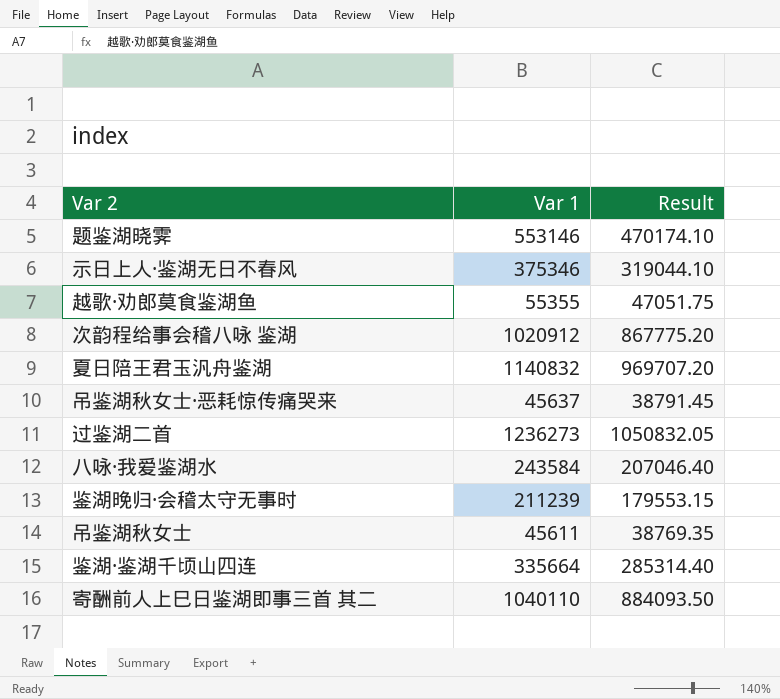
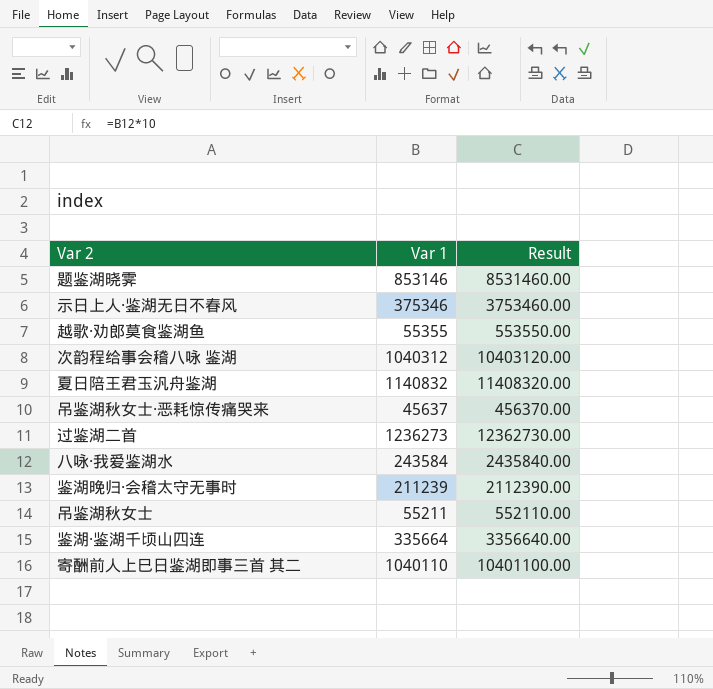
column Result | formula: [Var 1] * 0.85 -> [Var 1] * 10
题鉴湖晓霁 | Var 1: 553146 -> 853146
次韵程给事会稽八咏 鉴湖 | Var 1: 1020912 -> 1040312
吊鉴湖秋女士 | Var 1: 45611 -> 55211

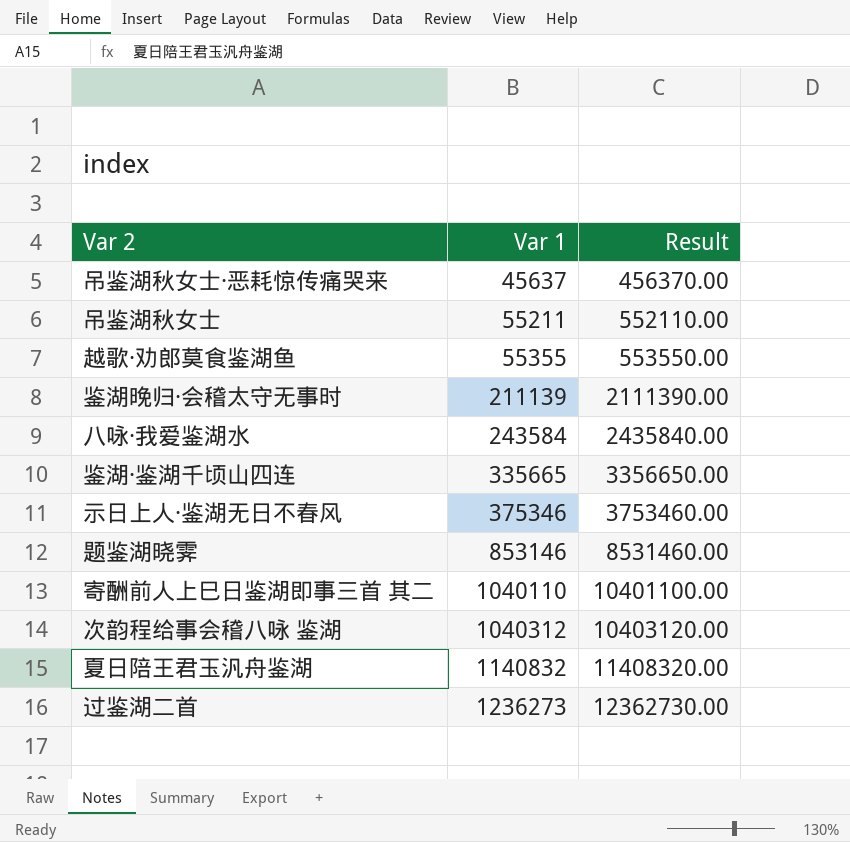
row order: none -> Var 1 ascending
鉴湖晚归·会稽太守无事时 | Var 1: 211239 -> 211139
鉴湖晚归·会稽太守无事时 | Result: 2112390.00 -> 2111390.00
鉴湖·鉴湖千顷山四连 | Var 1: 335664 -> 335665
鉴湖·鉴湖千顷山四连 | Result: 3356640.00 -> 3356650.00

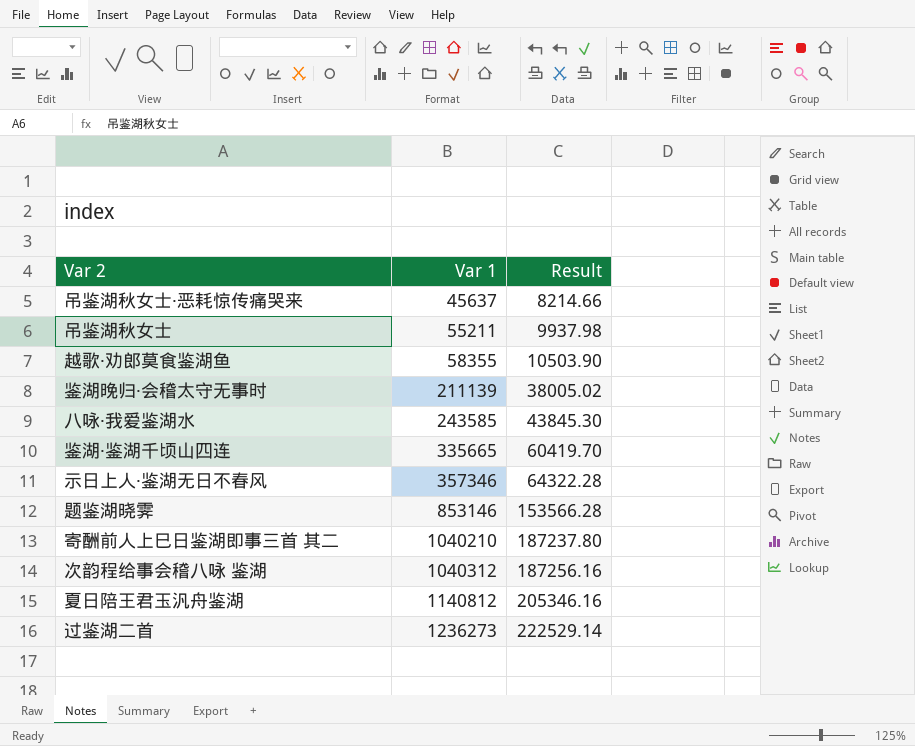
column Result | formula: [Var 1] * 10 -> [Var 1] * 0.18
越歌·劝郎莫食鉴湖鱼 | Var 1: 55355 -> 58355
八咏·我爱鉴湖水 | Var 1: 243584 -> 243585
示日上人·鉴湖无日不春风 | Var 1: 375346 -> 357346
寄酬前人上巳日鉴湖即事三首 其二 | Var 1: 1040110 -> 1040210
夏日陪王君玉汎舟鉴湖 | Var 1: 1140832 -> 1140812

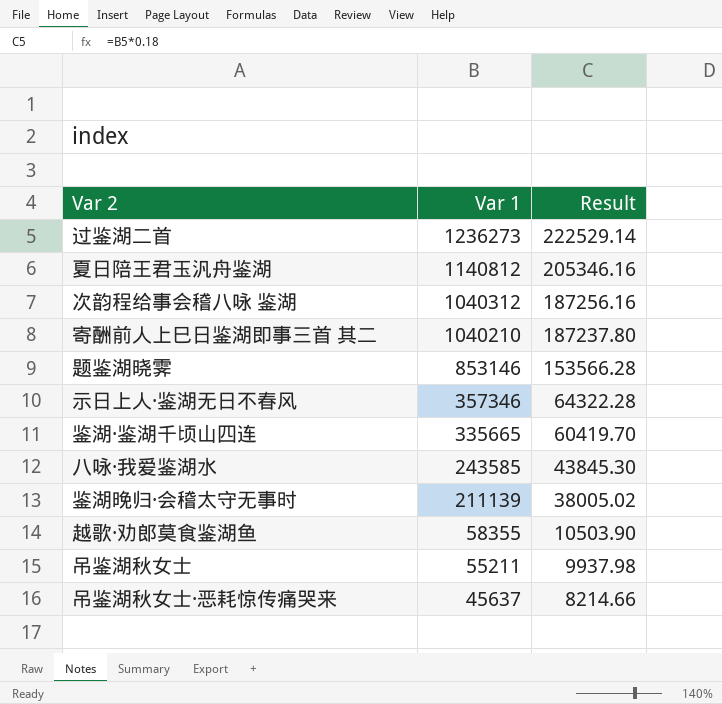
row order: Var 1 ascending -> Var 1 descending

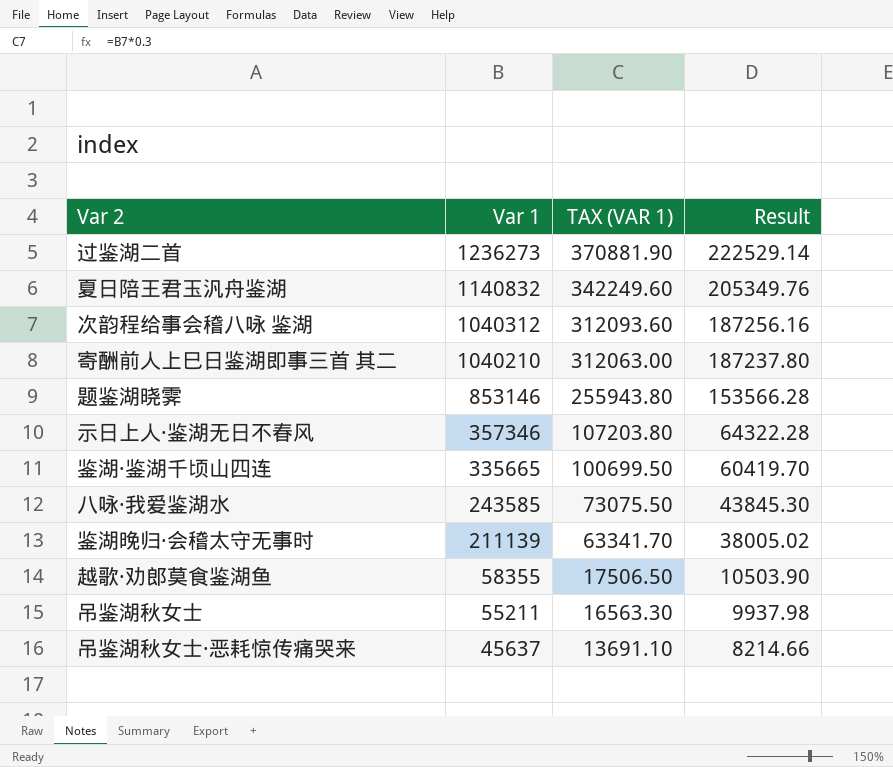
column TAX (VAR 1) | formula: none -> [Var 1] * 0.3
夏日陪王君玉汎舟鉴湖 | Var 1: 1140812 -> 1140832
夏日陪王君玉汎舟鉴湖 | Result: 205346.16 -> 205349.76

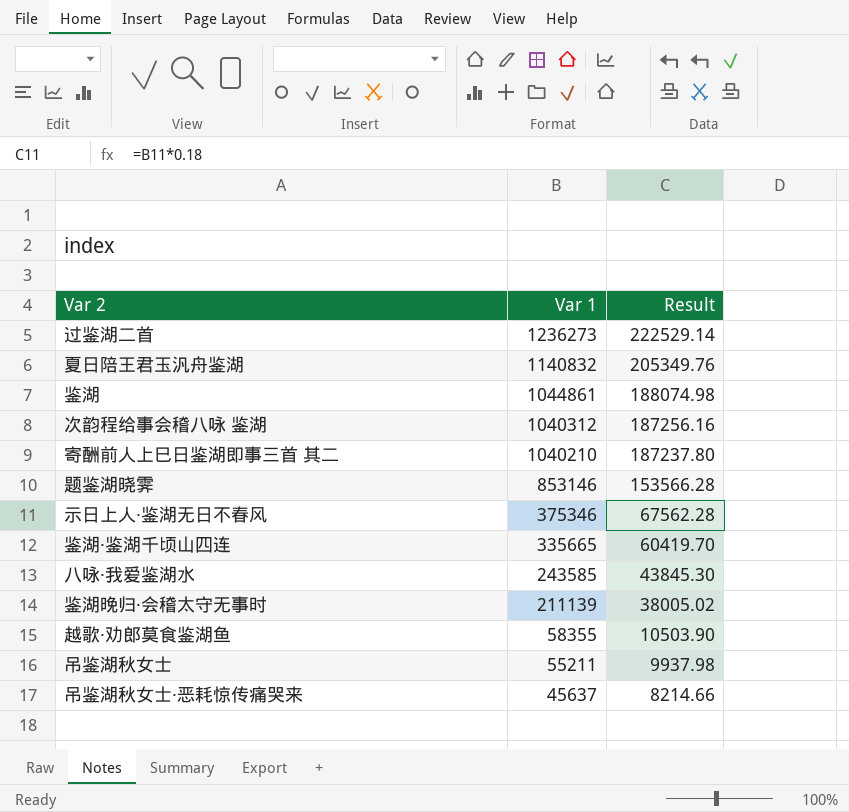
column TAX (VAR 1) | formula: [Var 1] * 0.3 -> none
row 鉴湖: none -> 1044861 | 188074.98
示日上人·鉴湖无日不春风 | Var 1: 357346 -> 375346
示日上人·鉴湖无日不春风 | Result: 64322.28 -> 67562.28

